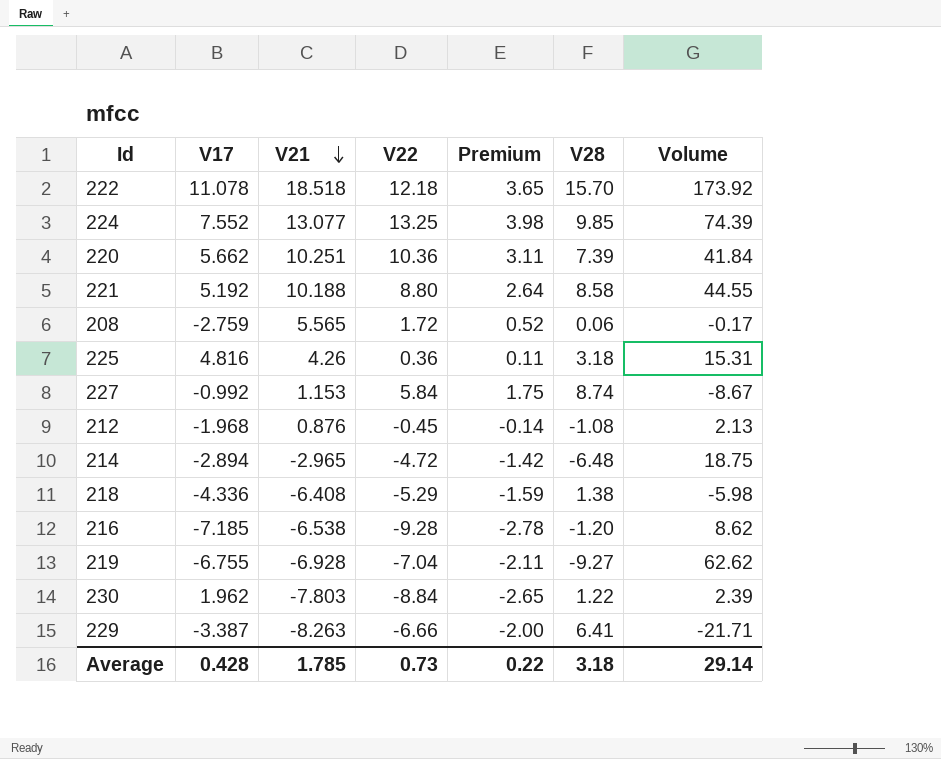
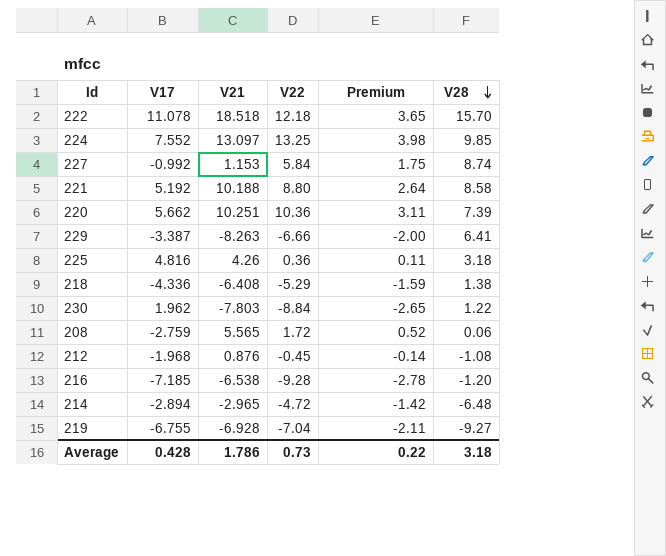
row order: V21 descending -> V28 descending
column Volume | formula: [V17] * [V28] -> none
224 | V21: 13.077 -> 13.097
Average | V21: 1.785 -> 1.786

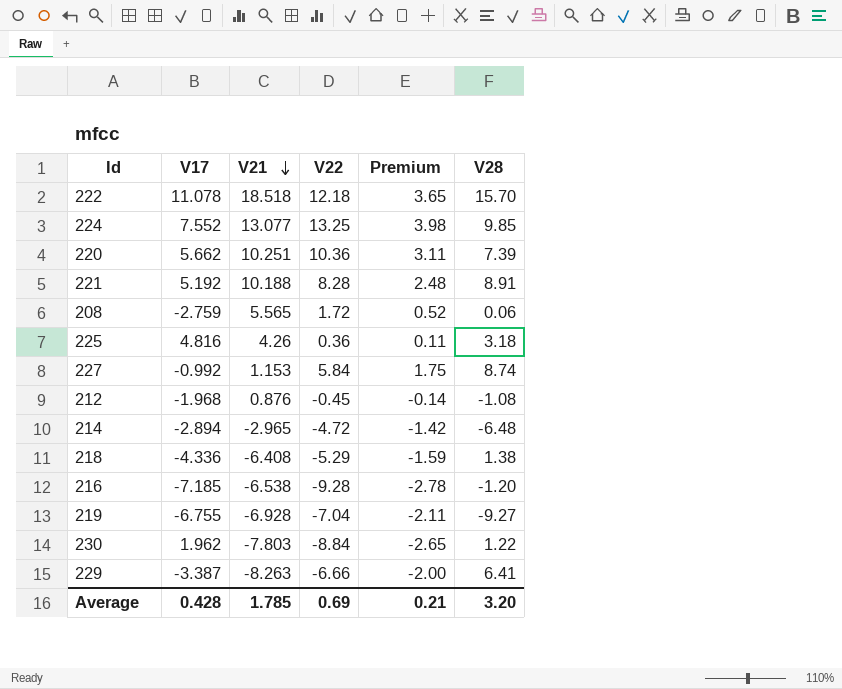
row order: V28 descending -> V21 descending
224 | V21: 13.097 -> 13.077
221 | V22: 8.80 -> 8.28
221 | Premium: 2.64 -> 2.48
221 | V28: 8.58 -> 8.91
Average | V21: 1.786 -> 1.785
Average | V22: 0.73 -> 0.69
Average | Premium: 0.22 -> 0.21
Average | V28: 3.18 -> 3.20

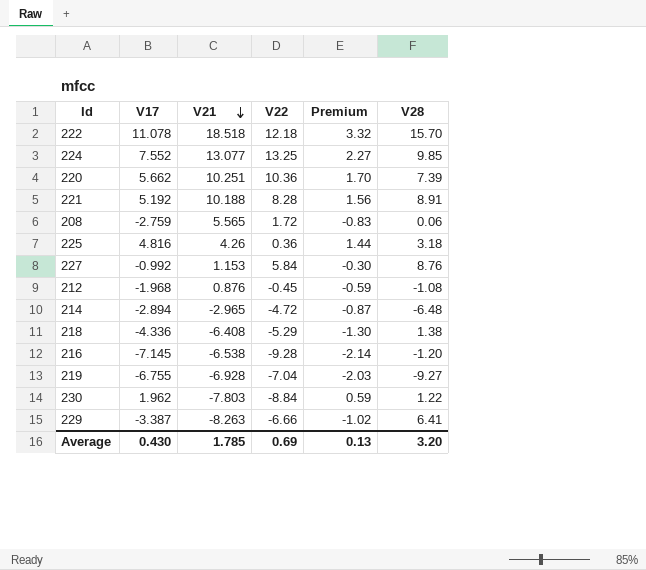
column Premium | formula: [V22] * 0.3 -> [V17] * 0.3
227 | V28: 8.74 -> 8.76
216 | V17: -7.185 -> -7.145
Average | V17: 0.428 -> 0.430
Average | Premium: 0.21 -> 0.13

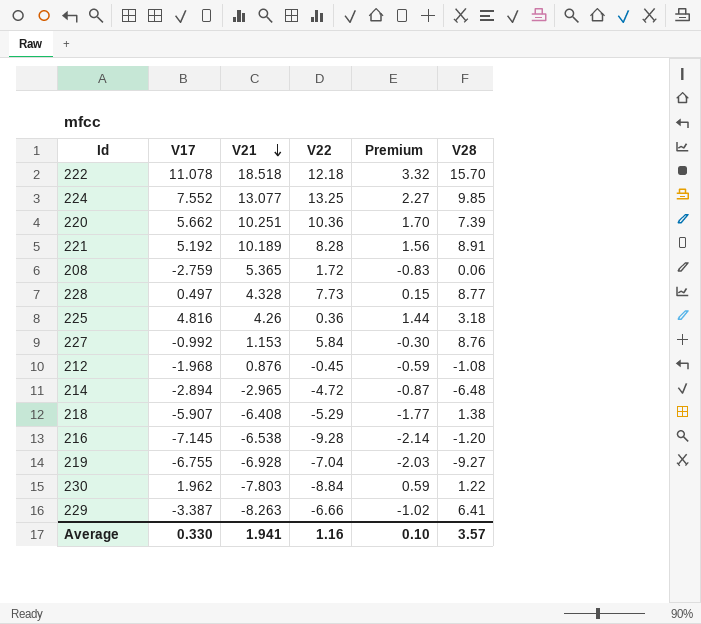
221 | V21: 10.188 -> 10.189
208 | V21: 5.565 -> 5.365
row 228: none -> 0.497 | 4.328 | 7.73 | 0.15 | 8.77
218 | V17: -4.336 -> -5.907
218 | Premium: -1.30 -> -1.77
Average | V17: 0.430 -> 0.330
Average | V21: 1.785 -> 1.941
Average | V22: 0.69 -> 1.16
Average | Premium: 0.13 -> 0.10
Average | V28: 3.20 -> 3.57

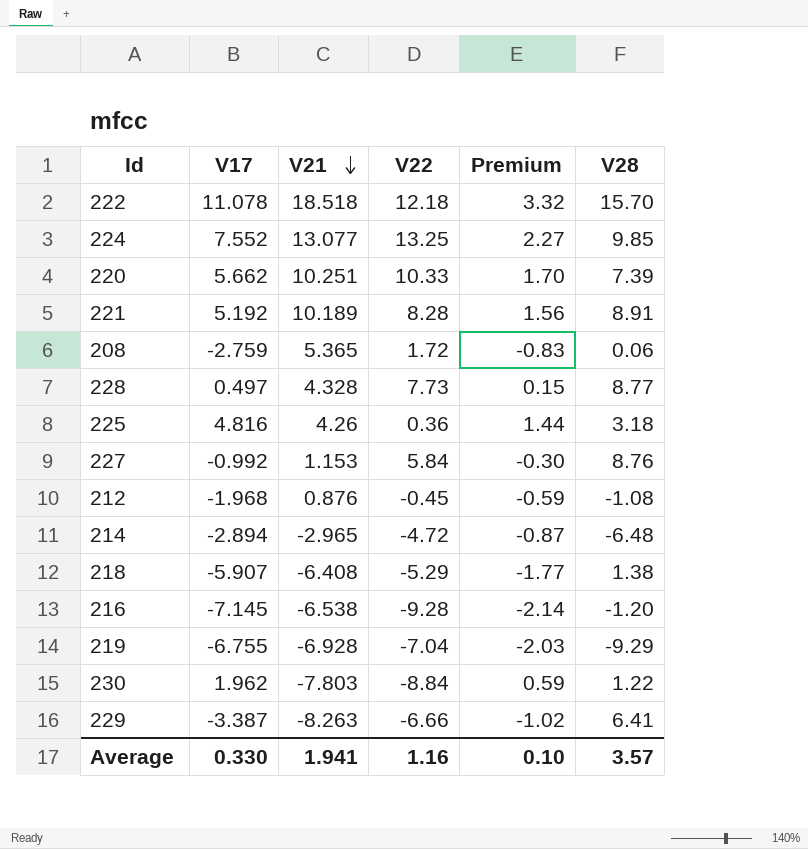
220 | V22: 10.36 -> 10.33
219 | V28: -9.27 -> -9.29

